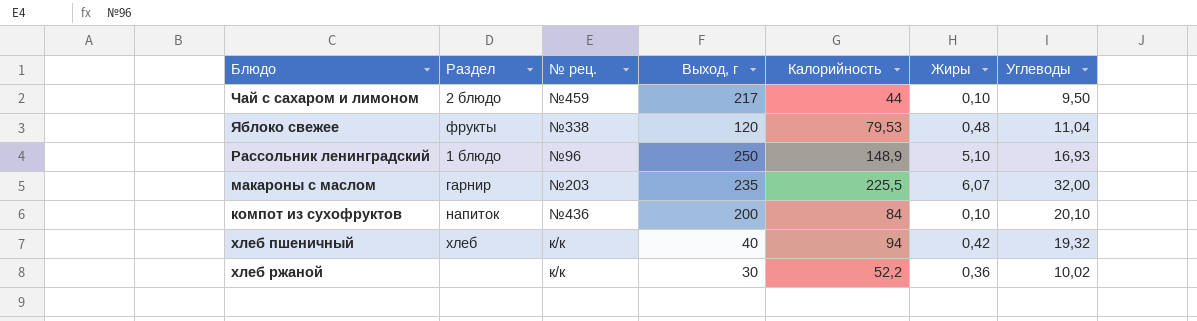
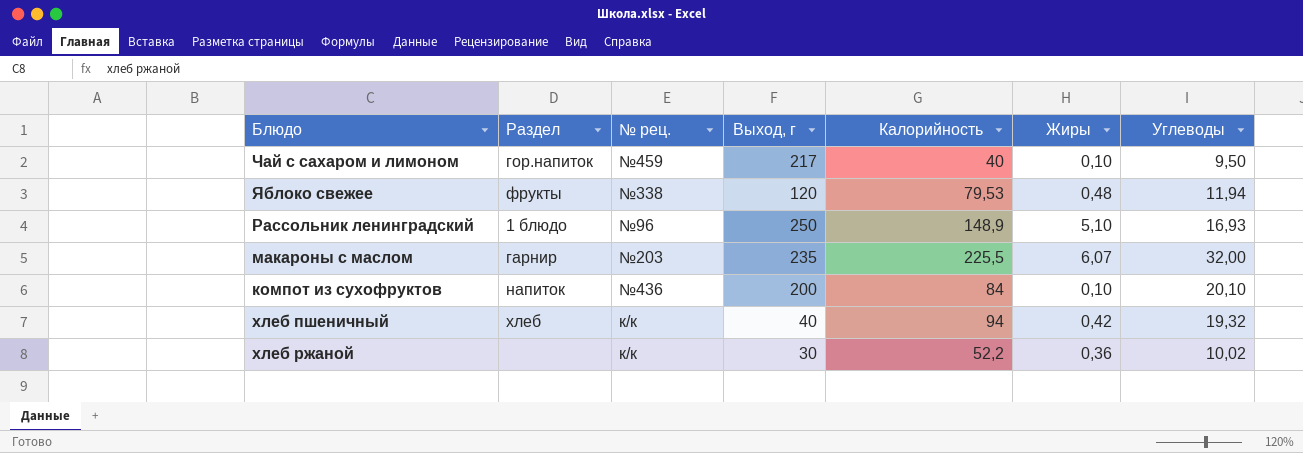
Чай с сахаром и лимоном | Раздел: 2 блюдо -> гор.напиток
Чай с сахаром и лимоном | Калорийность: 44 -> 40
Яблоко свежее | Углеводы: 11,04 -> 11,94

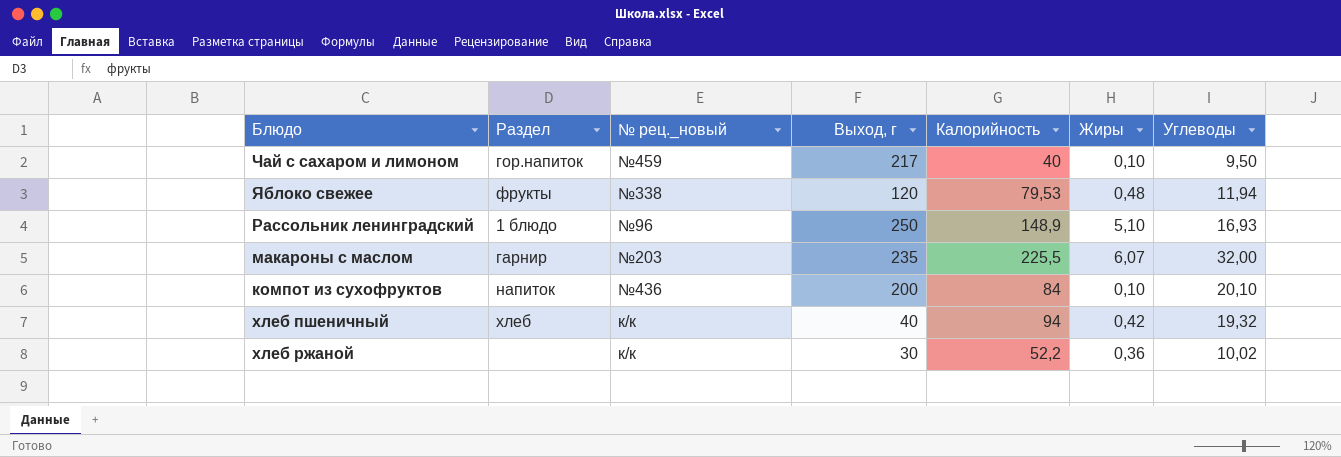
column name: № рец. -> № рец._новый

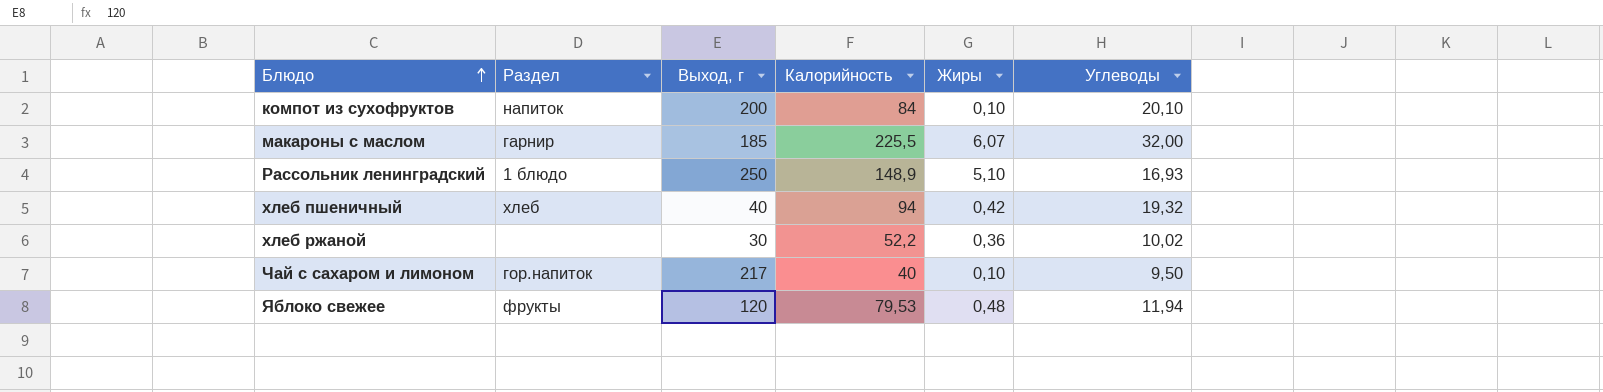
row order: none -> Блюдо ascending
column № рец._новый | position: 3 -> none
макароны с маслом | Выход, г: 235 -> 185

